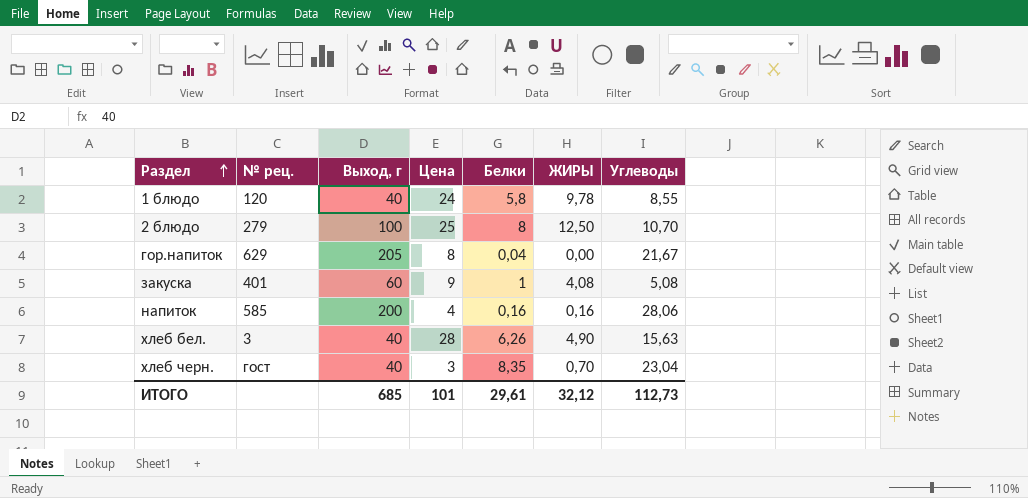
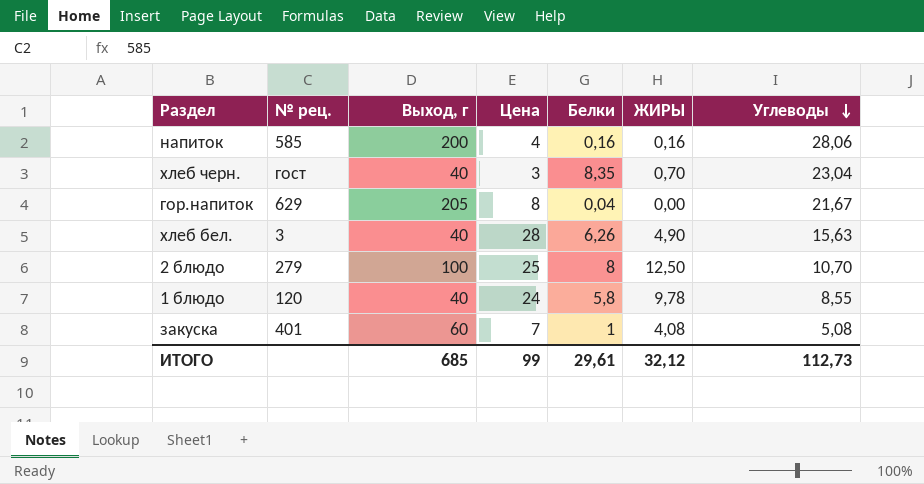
row order: Раздел ascending -> Углеводы descending
закуска | Цена: 9 -> 7
ИТОГО | Цена: 101 -> 99

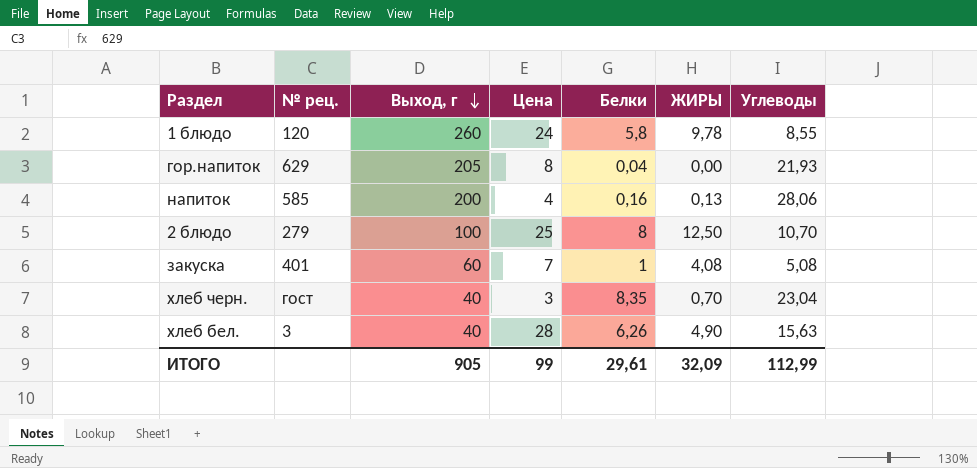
row order: Углеводы descending -> Выход, г descending
1 блюдо | Выход, г: 40 -> 260
гор.напиток | Углеводы: 21,67 -> 21,93
напиток | ЖИРЫ: 0,16 -> 0,13
ИТОГО | Выход, г: 685 -> 905
ИТОГО | ЖИРЫ: 32,12 -> 32,09
ИТОГО | Углеводы: 112,73 -> 112,99

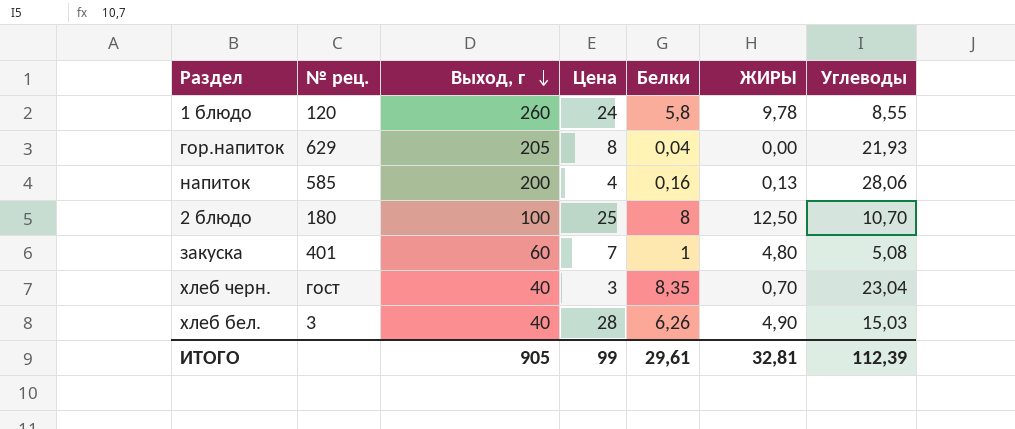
2 блюдо | № рец.: 279 -> 180
закуска | ЖИРЫ: 4,08 -> 4,80
хлеб бел. | Углеводы: 15,63 -> 15,03
ИТОГО | ЖИРЫ: 32,09 -> 32,81
ИТОГО | Углеводы: 112,99 -> 112,39

